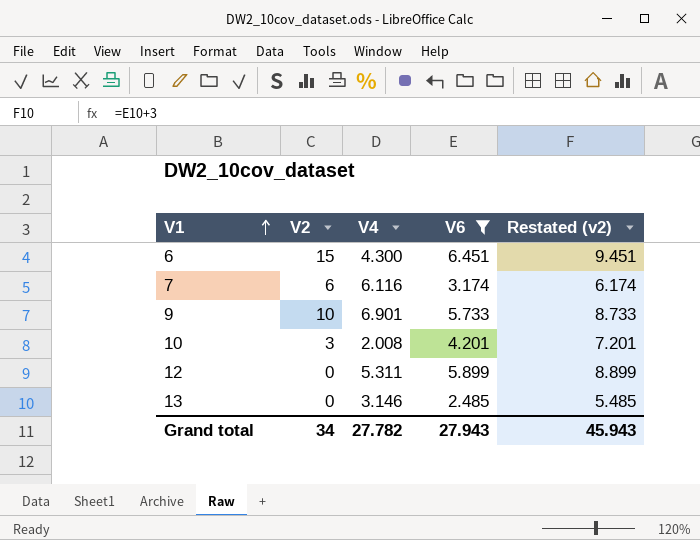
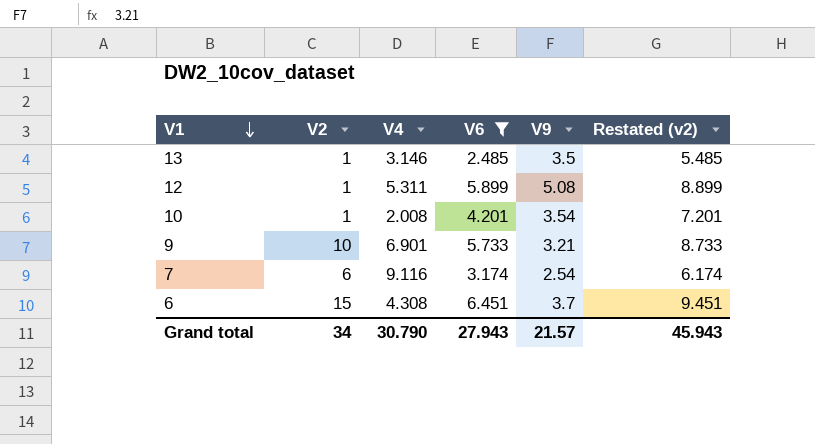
row order: V1 ascending -> V1 descending
column V9 | position: none -> 5
13 | V2: 0 -> 1
12 | V2: 0 -> 1
10 | V2: 3 -> 1
7 | V4: 6.116 -> 9.116
6 | V4: 4.300 -> 4.308
Grand total | V4: 27.782 -> 30.790

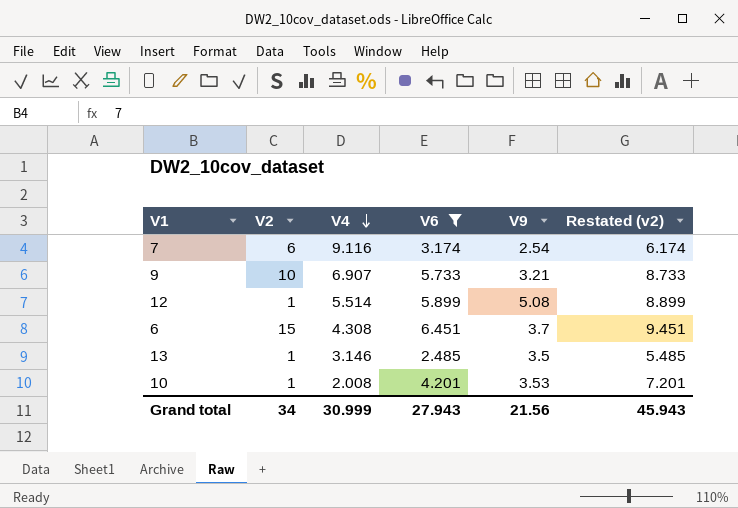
row order: V1 descending -> V4 descending
9 | V4: 6.901 -> 6.907
12 | V4: 5.311 -> 5.514
10 | V9: 3.54 -> 3.53
Grand total | V4: 30.790 -> 30.999
Grand total | V9: 21.57 -> 21.56

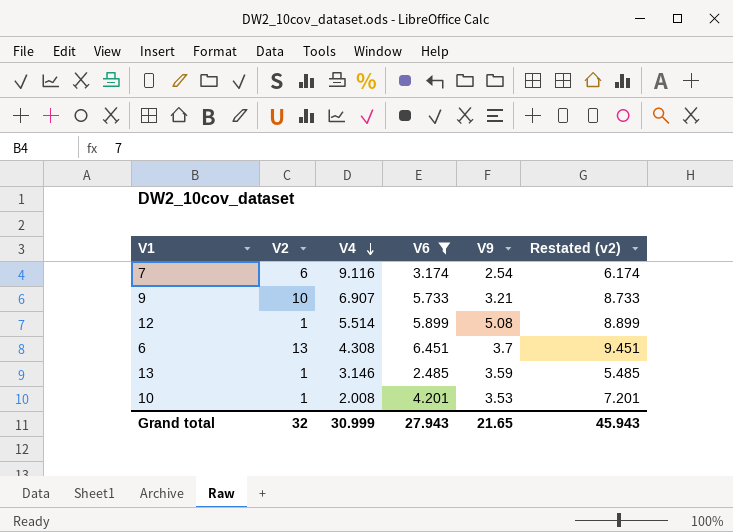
6 | V2: 15 -> 13
13 | V9: 3.5 -> 3.59
Grand total | V2: 34 -> 32
Grand total | V9: 21.56 -> 21.65

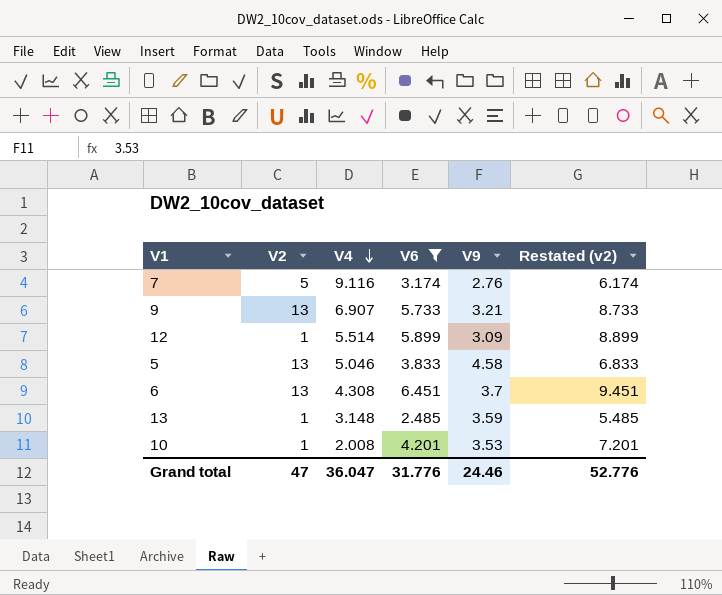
7 | V2: 6 -> 5
7 | V9: 2.54 -> 2.76
9 | V2: 10 -> 13
12 | V9: 5.08 -> 3.09
row 5: none -> 13 | 5.046 | 3.833 | 4.58 | 6.833
13 | V4: 3.146 -> 3.148
Grand total | V2: 32 -> 47
Grand total | V4: 30.999 -> 36.047
Grand total | V6: 27.943 -> 31.776
Grand total | V9: 21.65 -> 24.46
Grand total | Restated (v2): 45.943 -> 52.776

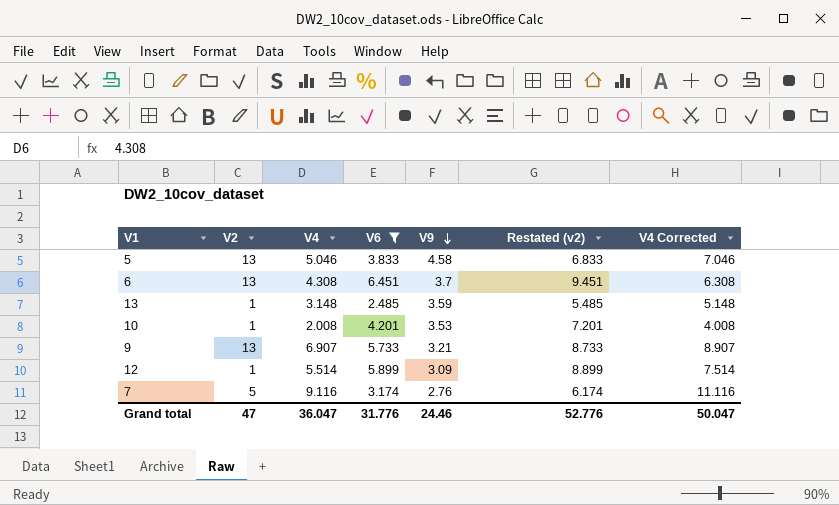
row order: V4 descending -> V9 descending
column V4 Corrected | formula: none -> [V4] + 2

